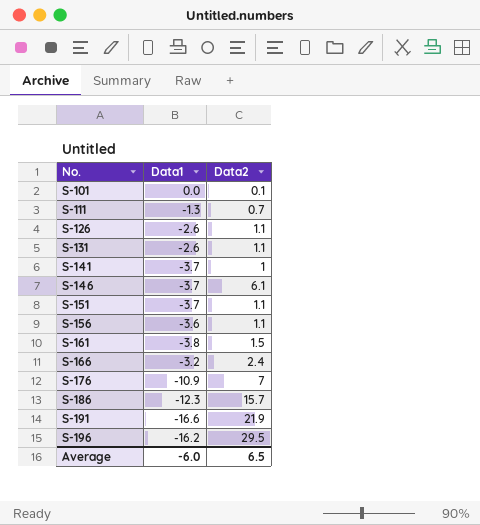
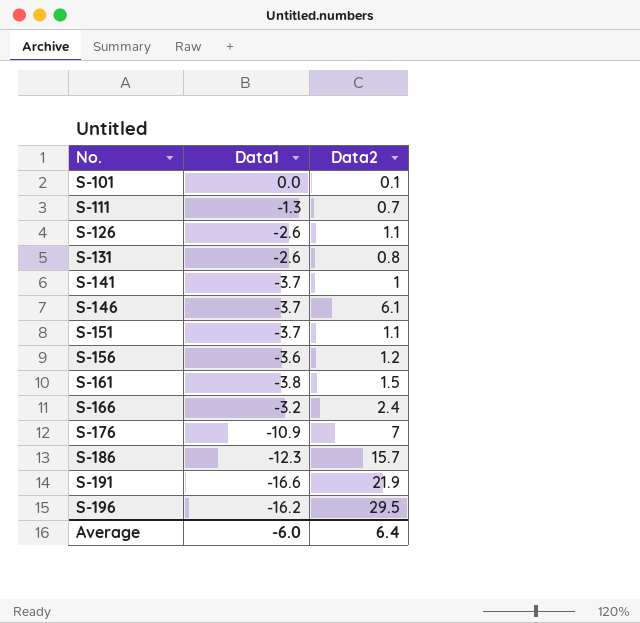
S-131 | Data2: 1.1 -> 0.8
S-156 | Data2: 1.1 -> 1.2
Average | Data2: 6.5 -> 6.4

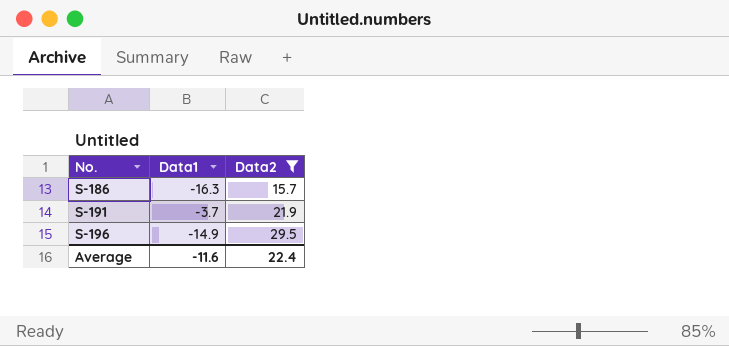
filter: none -> Data2 >= 15.7
S-186 | Data1: -12.3 -> -16.3
S-191 | Data1: -16.6 -> -3.7
S-196 | Data1: -16.2 -> -14.9
Average | Data1: -6.0 -> -11.6
Average | Data2: 6.4 -> 22.4

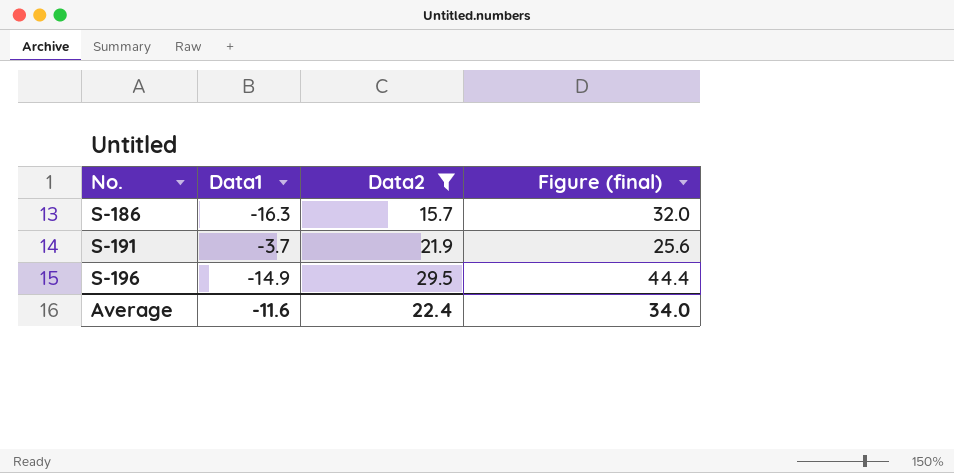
column Figure (final) | formula: none -> [Data2] - [Data1]

